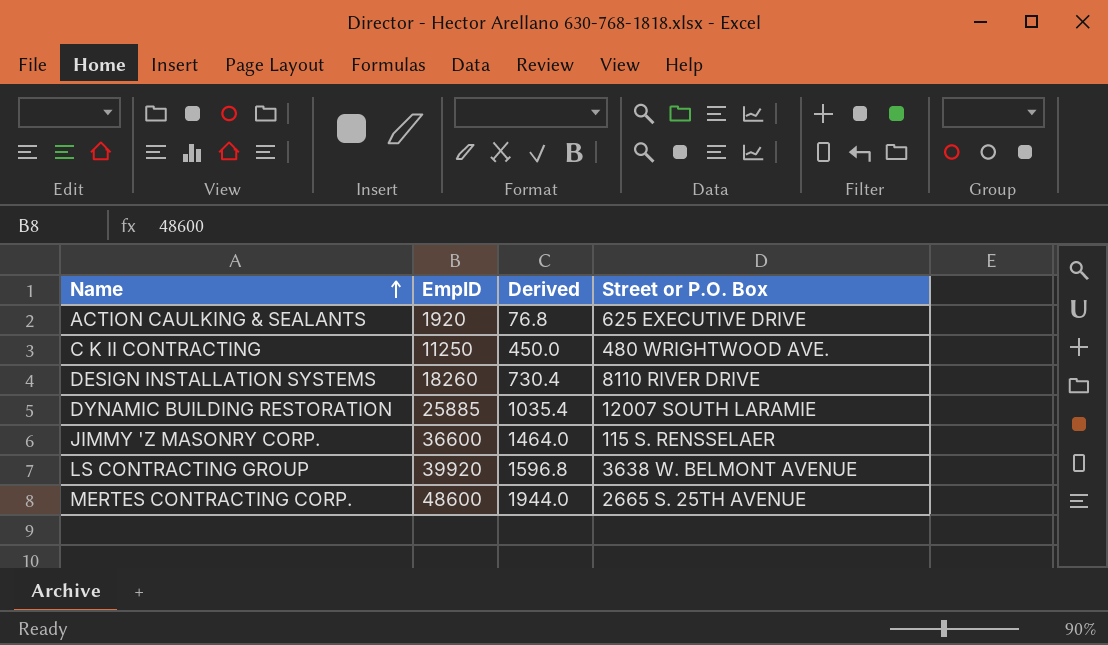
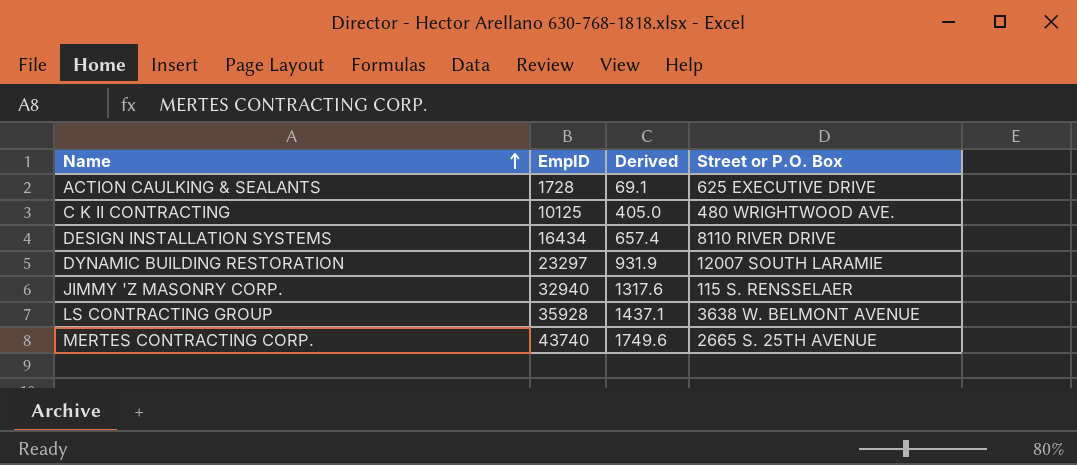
ACTION CAULKING & SEALANTS | EmpID: 1920 -> 1728
ACTION CAULKING & SEALANTS | Derived: 76.8 -> 69.1
C K II CONTRACTING | EmpID: 11250 -> 10125
C K II CONTRACTING | Derived: 450.0 -> 405.0
DESIGN INSTALLATION SYSTEMS | EmpID: 18260 -> 16434
DESIGN INSTALLATION SYSTEMS | Derived: 730.4 -> 657.4
DYNAMIC BUILDING RESTORATION | EmpID: 25885 -> 23297
DYNAMIC BUILDING RESTORATION | Derived: 1035.4 -> 931.9
JIMMY 'Z MASONRY CORP. | EmpID: 36600 -> 32940
JIMMY 'Z MASONRY CORP. | Derived: 1464.0 -> 1317.6
LS CONTRACTING GROUP | EmpID: 39920 -> 35928
LS CONTRACTING GROUP | Derived: 1596.8 -> 1437.1
MERTES CONTRACTING CORP. | EmpID: 48600 -> 43740
MERTES CONTRACTING CORP. | Derived: 1944.0 -> 1749.6

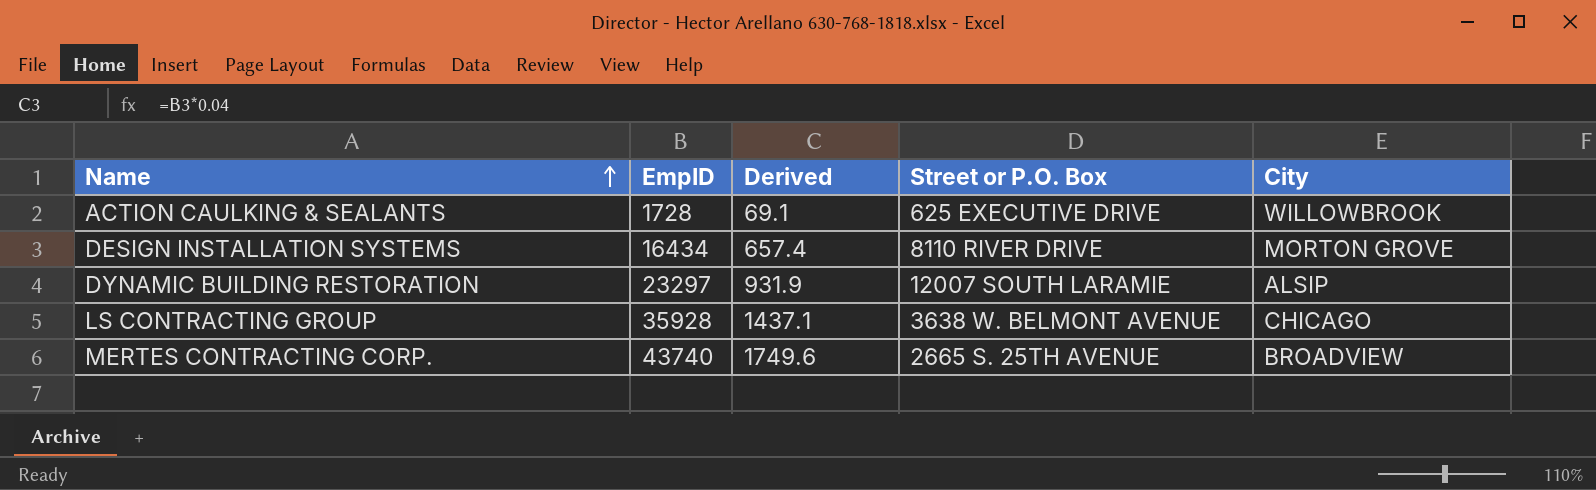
column City | position: none -> 5
row C K II CONTRACTING: 10125 | 405.0 | 480 WRIGHTWOOD AVE. -> none
row JIMMY 'Z MASONRY CORP.: 32940 | 1317.6 | 115 S. RENSSELAER -> none

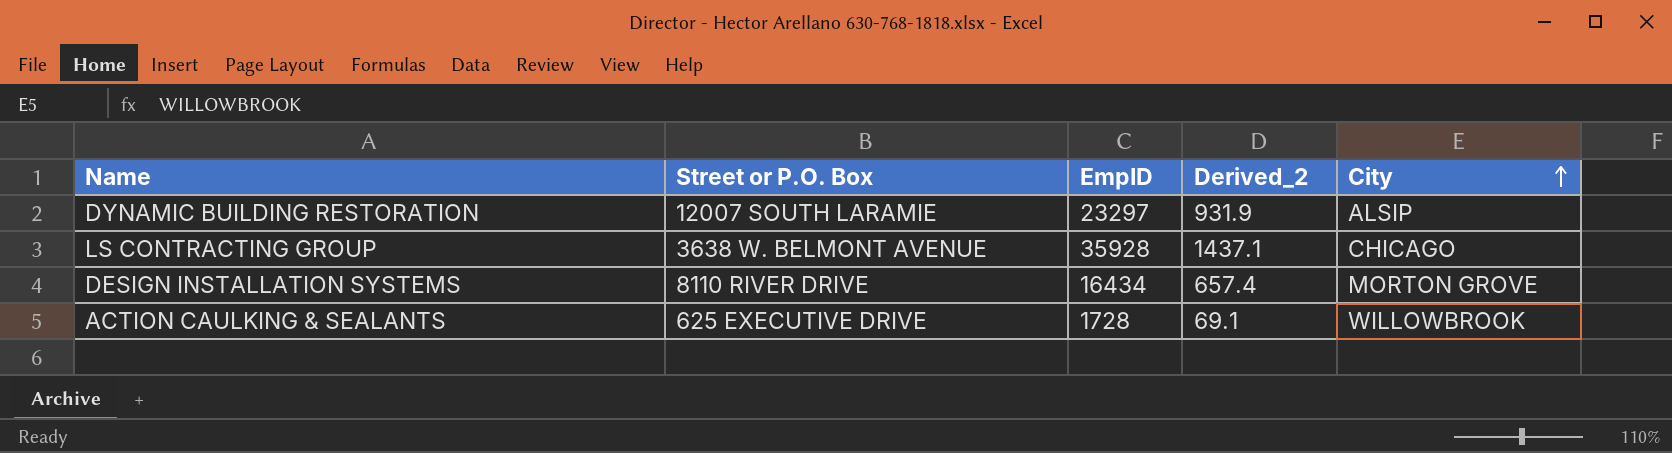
row order: Name ascending -> City ascending
column Street or P.O. Box | position: 4 -> 2
column name: Derived -> Derived_2
row MERTES CONTRACTING CORP.: 43740 | 1749.6 | 2665 S. 25TH AVENUE | BROADVIEW -> none

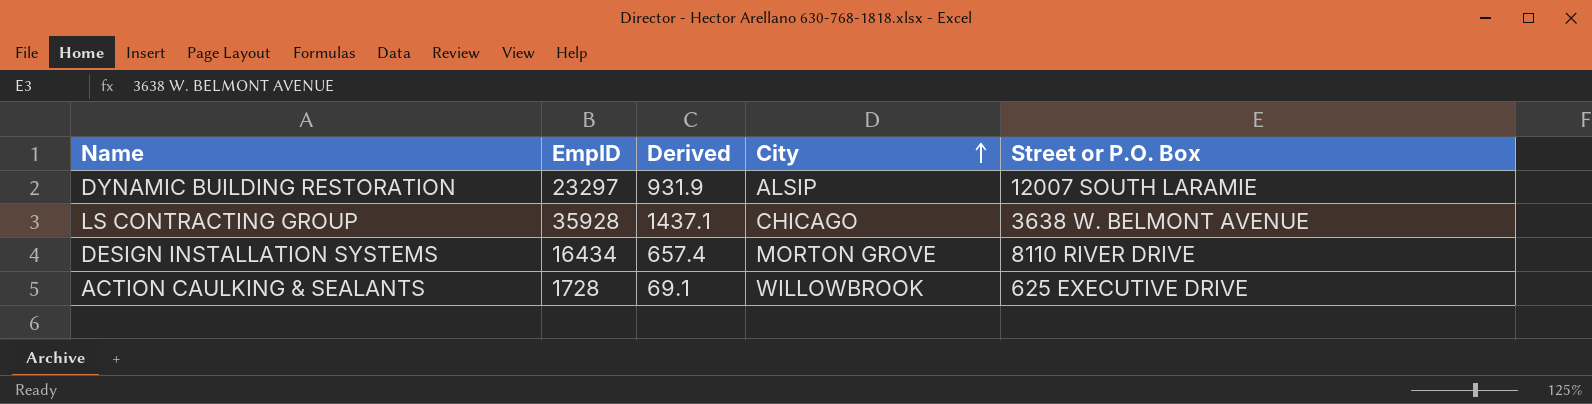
column name: Derived_2 -> Derived
column Street or P.O. Box | position: 2 -> 5

